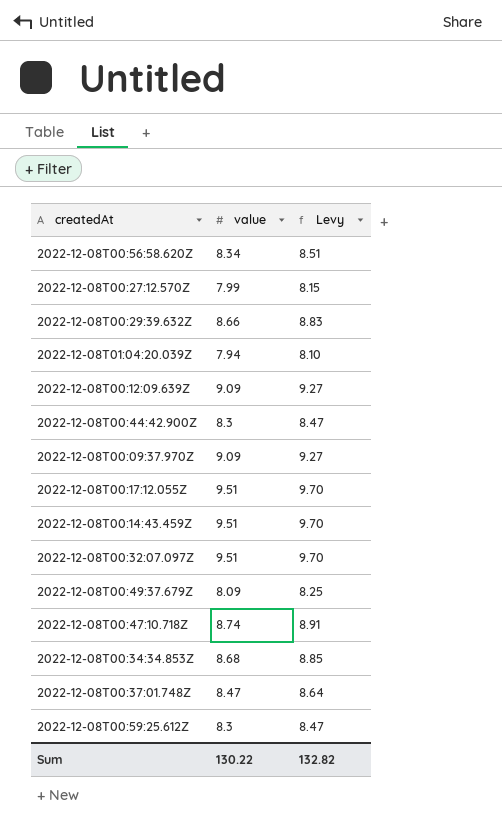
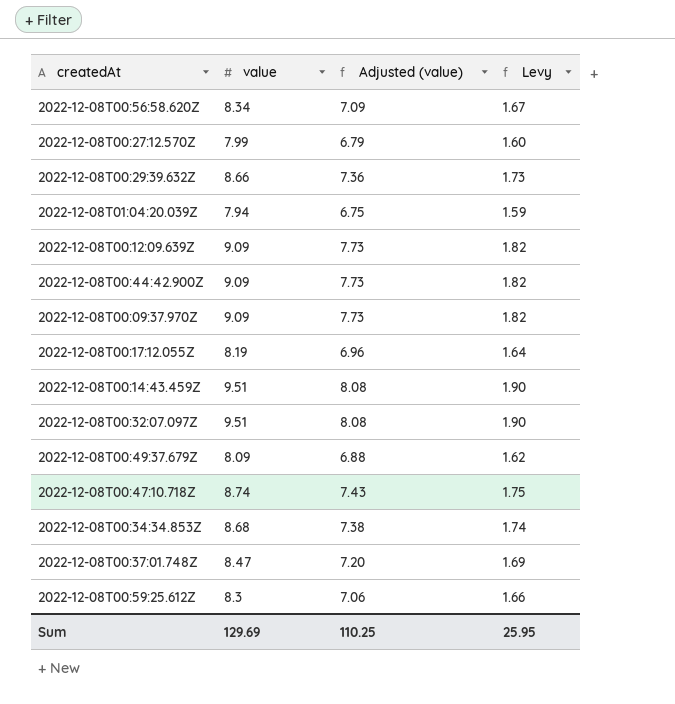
column Adjusted (value) | formula: none -> [value] * 0.85
column Levy | formula: [value] * 1.02 -> [value] * 0.2
2022-12-08T00:44:42.900Z | value: 8.3 -> 9.09
2022-12-08T00:17:12.055Z | value: 9.51 -> 8.19
Sum | value: 130.22 -> 129.69
Sum | Levy: 132.82 -> 25.95

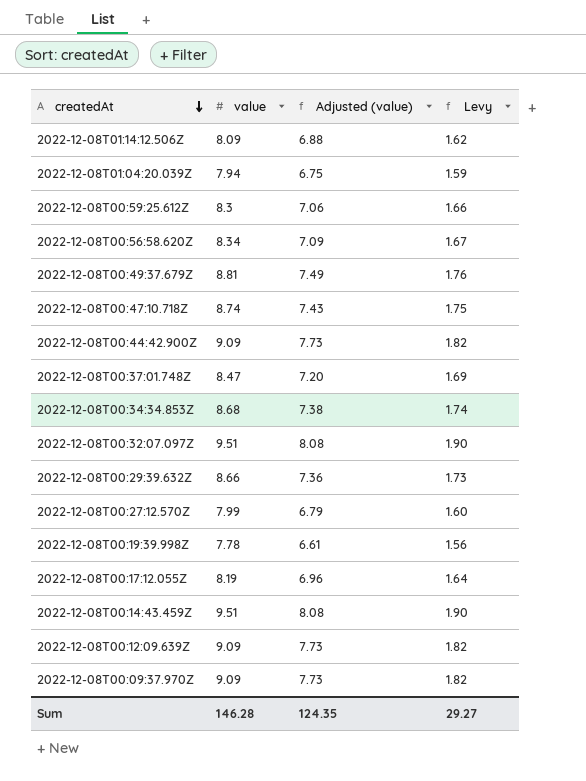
row order: none -> createdAt descending
row 2022-12-08T01:14:12.506Z: none -> 8.09 | 6.88 | 1.62
2022-12-08T00:49:37.679Z | value: 8.09 -> 8.81
2022-12-08T00:49:37.679Z | Adjusted (value): 6.88 -> 7.49
2022-12-08T00:49:37.679Z | Levy: 1.62 -> 1.76
row 2022-12-08T00:19:39.998Z: none -> 7.78 | 6.61 | 1.56
Sum | value: 129.69 -> 146.28
Sum | Adjusted (value): 110.25 -> 124.35
Sum | Levy: 25.95 -> 29.27

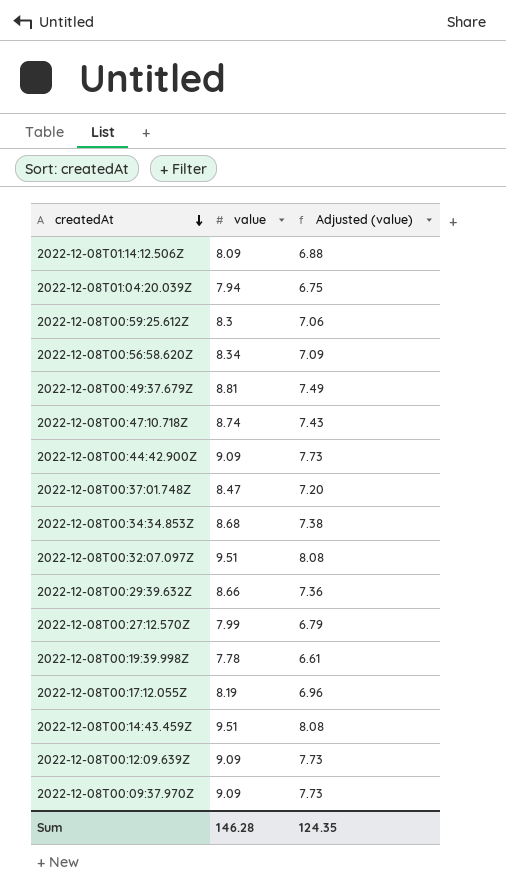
column Levy | formula: [value] * 0.2 -> none

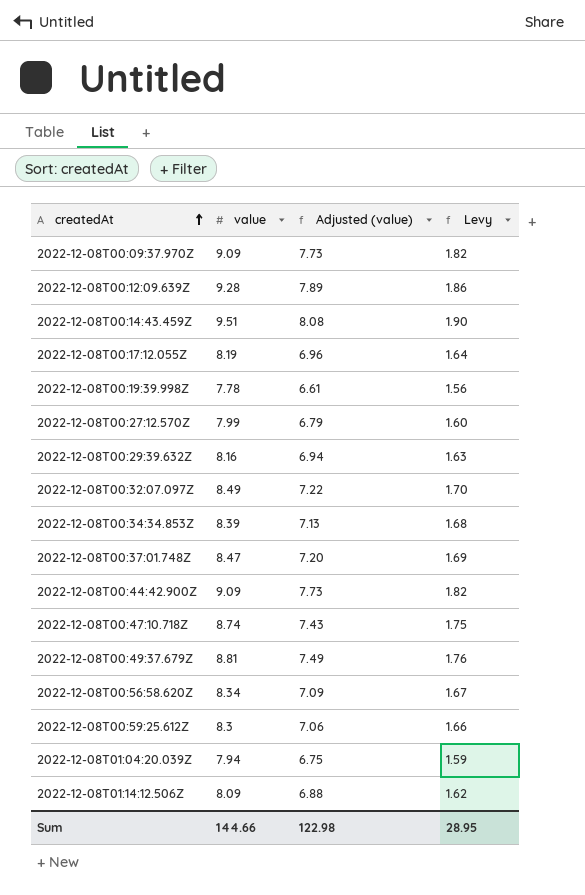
row order: createdAt descending -> createdAt ascending
column Levy | formula: none -> [value] * 0.2
2022-12-08T00:12:09.639Z | value: 9.09 -> 9.28
2022-12-08T00:12:09.639Z | Adjusted (value): 7.73 -> 7.89
2022-12-08T00:29:39.632Z | value: 8.66 -> 8.16
2022-12-08T00:29:39.632Z | Adjusted (value): 7.36 -> 6.94
2022-12-08T00:32:07.097Z | value: 9.51 -> 8.49
2022-12-08T00:32:07.097Z | Adjusted (value): 8.08 -> 7.22
2022-12-08T00:34:34.853Z | value: 8.68 -> 8.39
2022-12-08T00:34:34.853Z | Adjusted (value): 7.38 -> 7.13
Sum | value: 146.28 -> 144.66
Sum | Adjusted (value): 124.35 -> 122.98

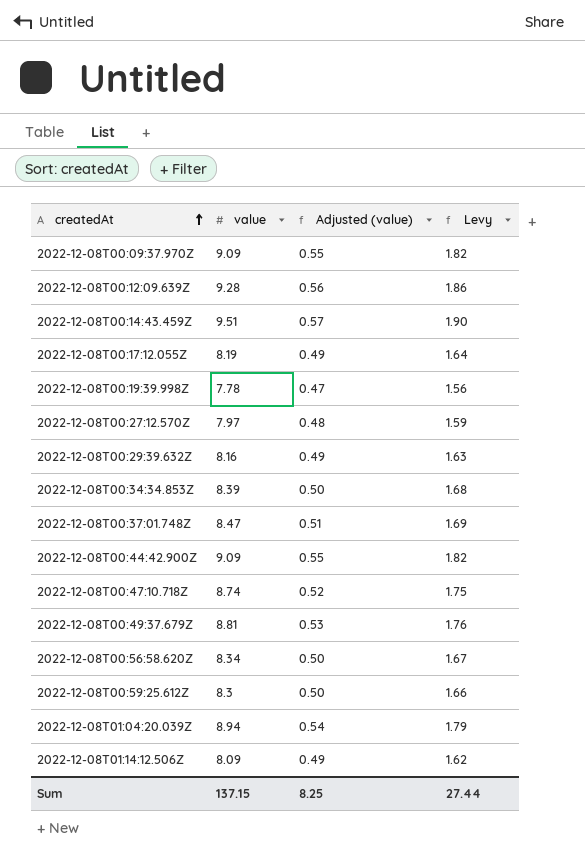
column Adjusted (value) | formula: [value] * 0.85 -> [value] * 0.06
row 2022-12-08T00:32:07.097Z: 8.49 | 7.22 | 1.70 -> none
2022-12-08T00:27:12.570Z | value: 7.99 -> 7.97
2022-12-08T00:27:12.570Z | Levy: 1.60 -> 1.59
2022-12-08T01:04:20.039Z | value: 7.94 -> 8.94
2022-12-08T01:04:20.039Z | Levy: 1.59 -> 1.79
Sum | value: 144.66 -> 137.15
Sum | Adjusted (value): 122.98 -> 8.25
Sum | Levy: 28.95 -> 27.44

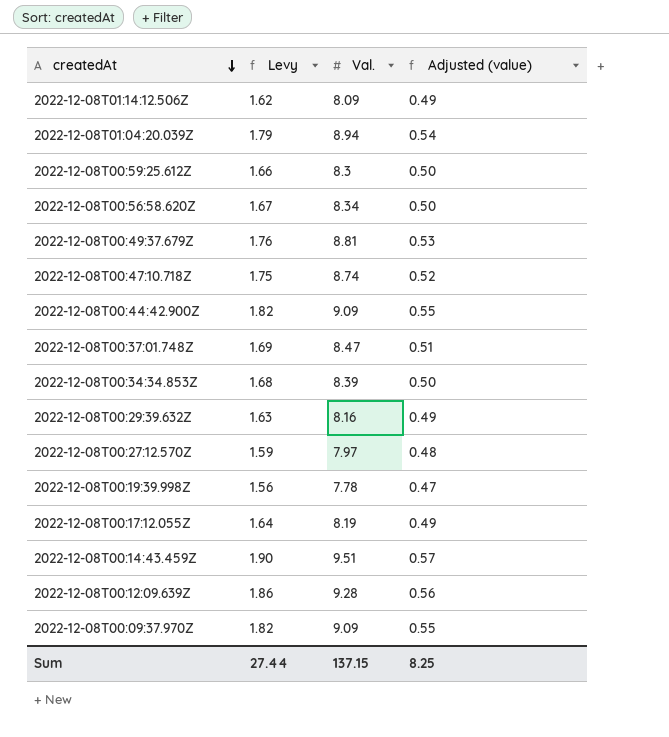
row order: createdAt ascending -> createdAt descending
column Levy | position: 4 -> 2
column name: value -> Val.

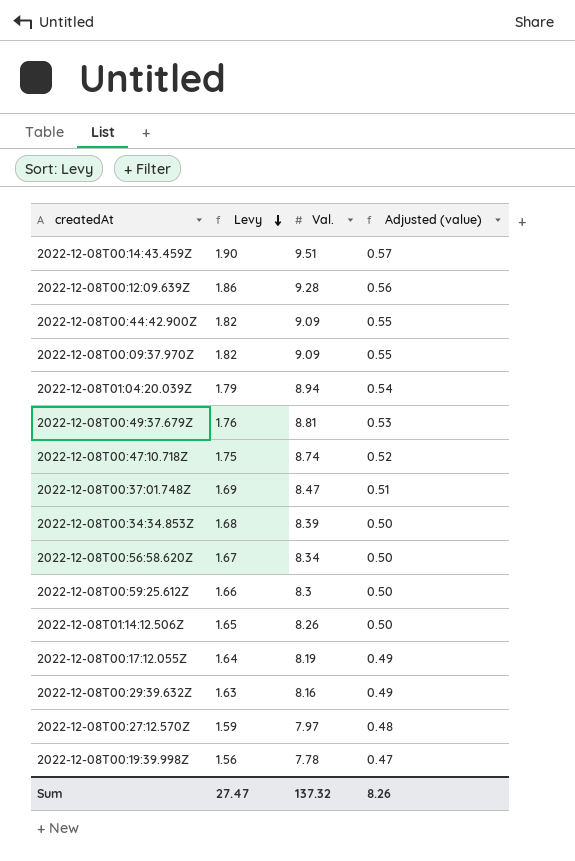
row order: createdAt descending -> Levy descending
2022-12-08T01:14:12.506Z | Levy: 1.62 -> 1.65
2022-12-08T01:14:12.506Z | Val.: 8.09 -> 8.26
2022-12-08T01:14:12.506Z | Adjusted (value): 0.49 -> 0.50
Sum | Levy: 27.44 -> 27.47
Sum | Val.: 137.15 -> 137.32
Sum | Adjusted (value): 8.25 -> 8.26

